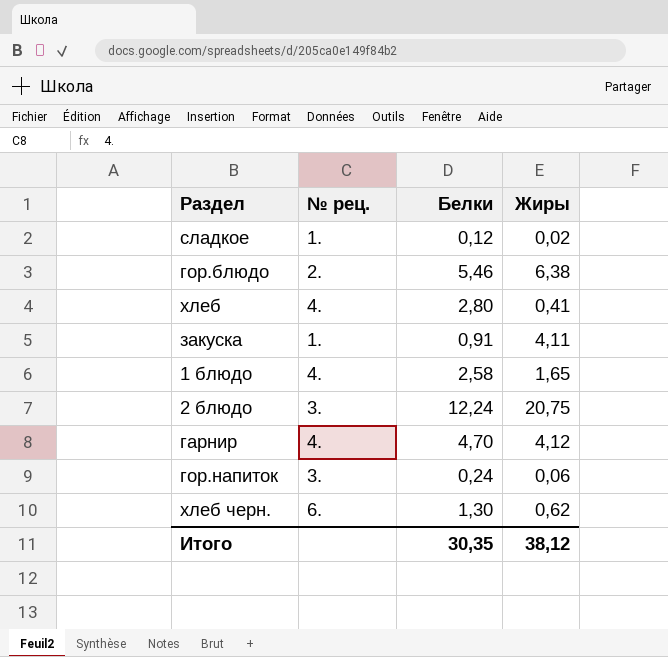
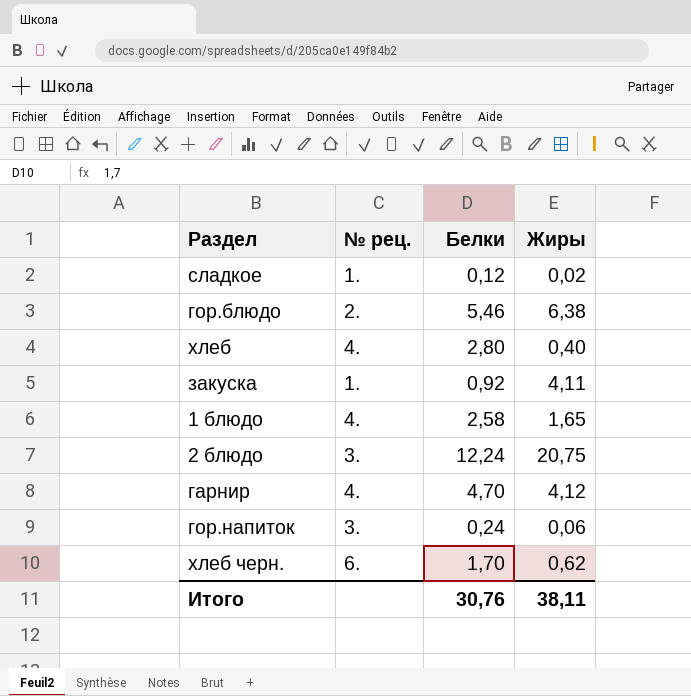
хлеб | Жиры: 0,41 -> 0,40
закуска | Белки: 0,91 -> 0,92
хлеб черн. | Белки: 1,30 -> 1,70
Итого | Белки: 30,35 -> 30,76
Итого | Жиры: 38,12 -> 38,11

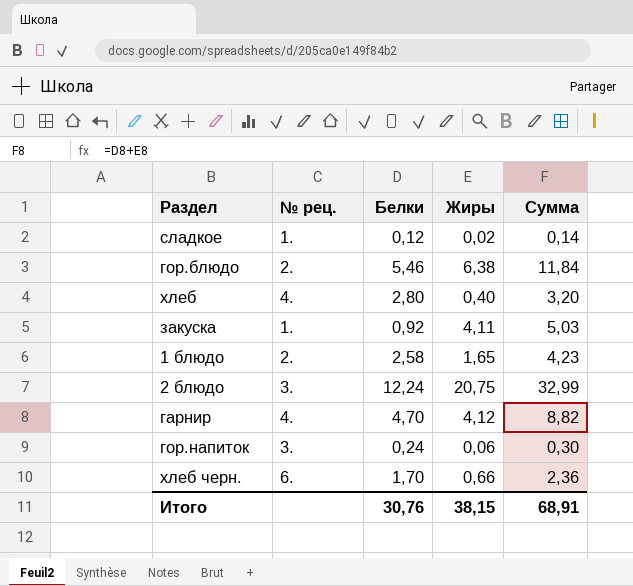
column Сумма | formula: none -> [Белки] + [Жиры]
1 блюдо | № рец.: 4. -> 2.
хлеб черн. | Жиры: 0,62 -> 0,66
Итого | Жиры: 38,11 -> 38,15

